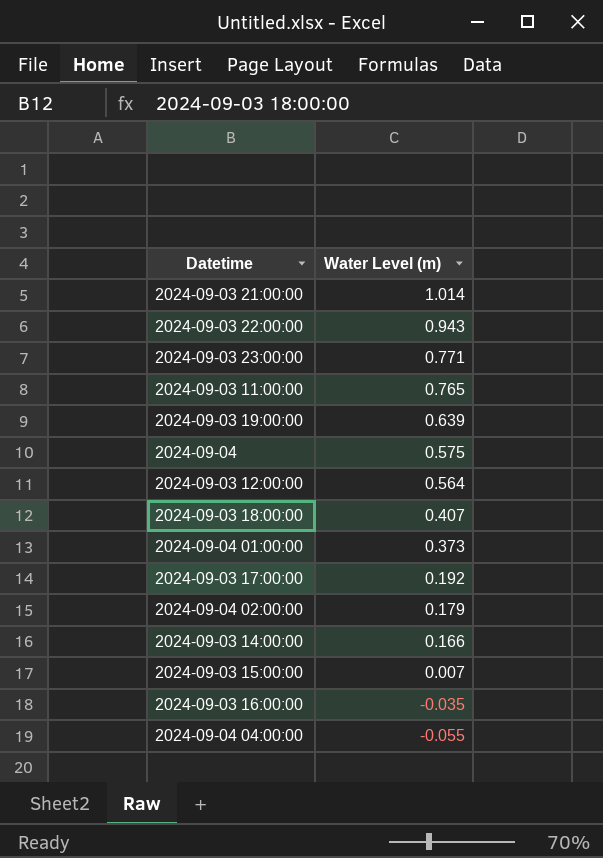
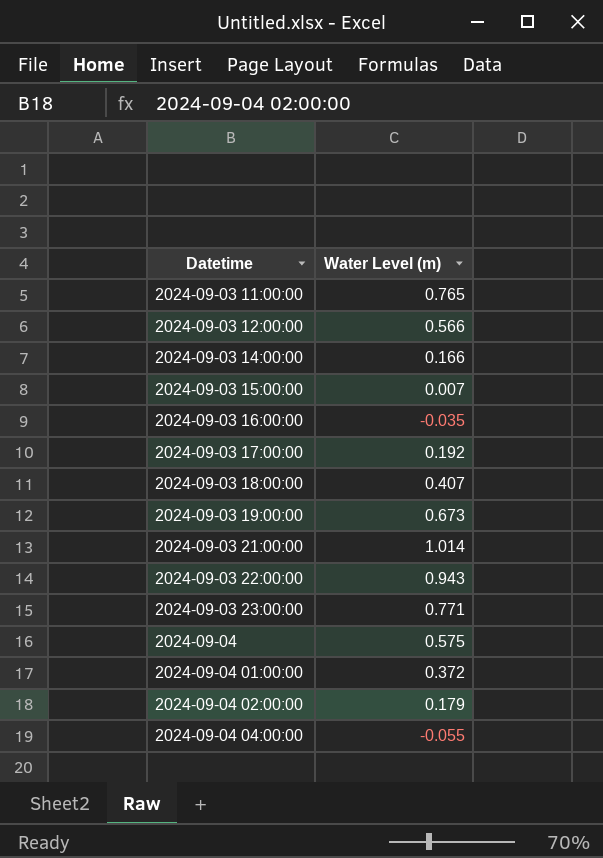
row order: Water Level (m) descending -> Datetime ascending
2024-09-03 12:00:00 | Water Level (m): 0.564 -> 0.566
2024-09-03 19:00:00 | Water Level (m): 0.639 -> 0.673
2024-09-04 01:00:00 | Water Level (m): 0.373 -> 0.372

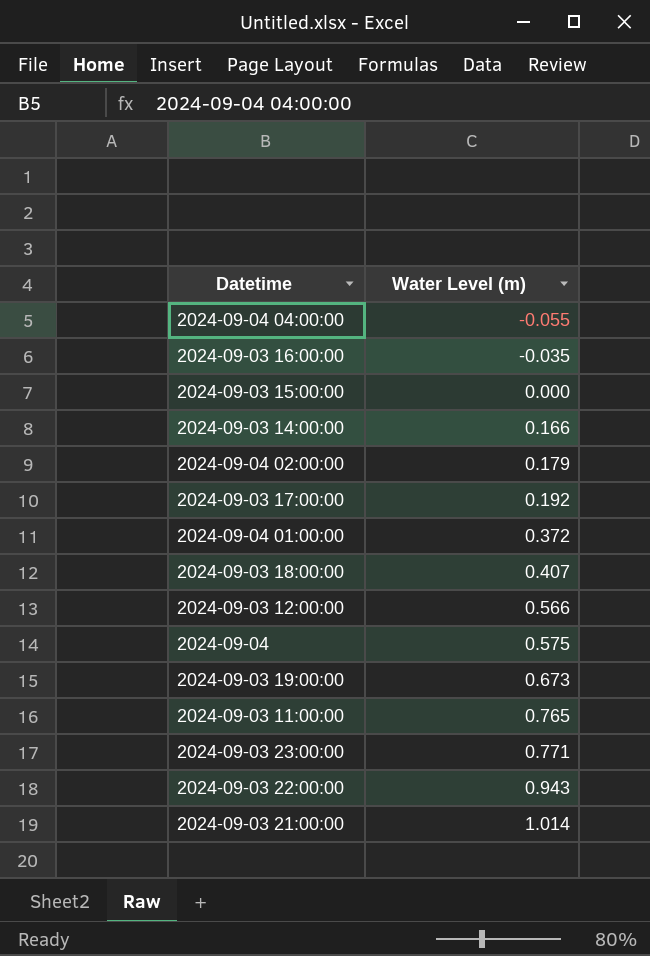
row order: Datetime ascending -> Water Level (m) ascending
2024-09-03 15:00:00 | Water Level (m): 0.007 -> 0.000

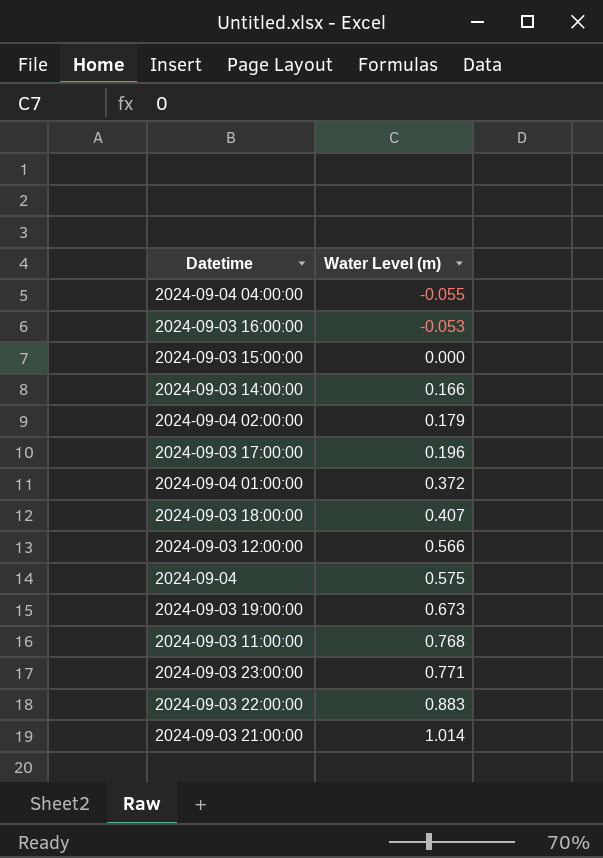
2024-09-03 16:00:00 | Water Level (m): -0.035 -> -0.053
2024-09-03 17:00:00 | Water Level (m): 0.192 -> 0.196
2024-09-03 11:00:00 | Water Level (m): 0.765 -> 0.768
2024-09-03 22:00:00 | Water Level (m): 0.943 -> 0.883

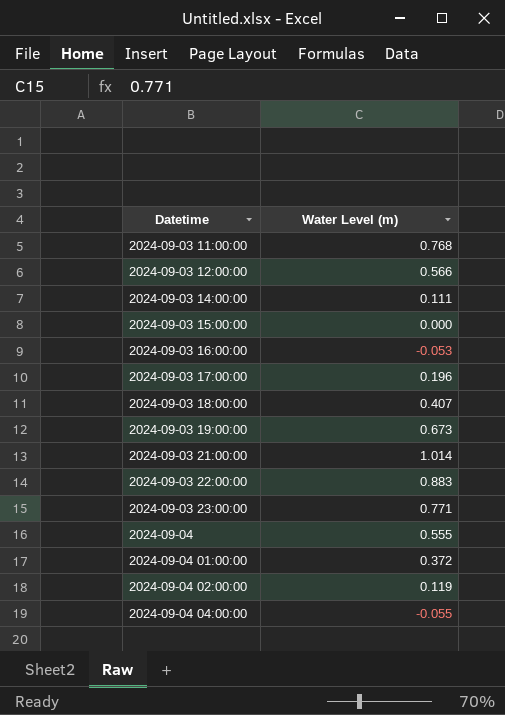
row order: Water Level (m) ascending -> Datetime ascending
2024-09-03 14:00:00 | Water Level (m): 0.166 -> 0.111
2024-09-04 | Water Level (m): 0.575 -> 0.555
2024-09-04 02:00:00 | Water Level (m): 0.179 -> 0.119

